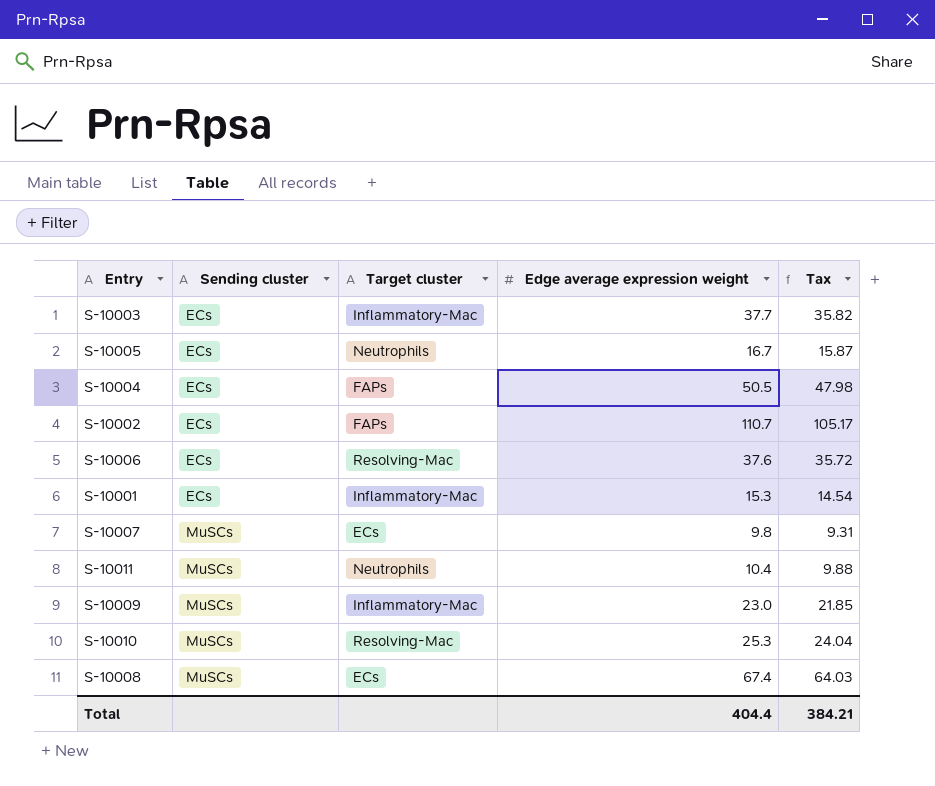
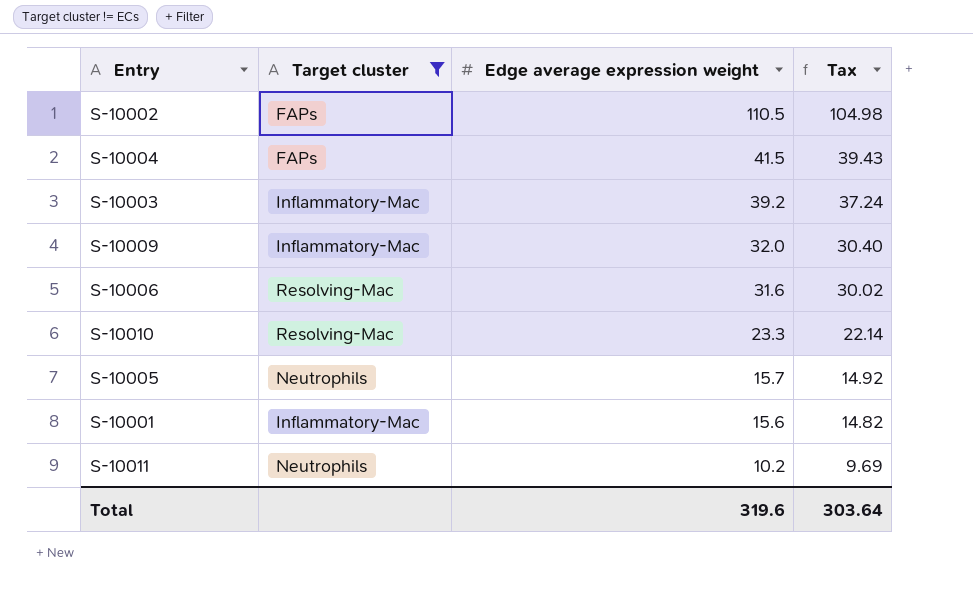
filter: none -> Target cluster != ECs
row order: Sending cluster ascending -> Edge average expression weight descending
column Sending cluster | position: 2 -> none
S-10002 | Edge average expression weight: 110.7 -> 110.5
S-10002 | Tax: 105.17 -> 104.98
S-10004 | Edge average expression weight: 50.5 -> 41.5
S-10004 | Tax: 47.98 -> 39.43
S-10003 | Edge average expression weight: 37.7 -> 39.2
S-10003 | Tax: 35.82 -> 37.24
S-10009 | Edge average expression weight: 23.0 -> 32.0
S-10009 | Tax: 21.85 -> 30.40
S-10006 | Edge average expression weight: 37.6 -> 31.6
S-10006 | Tax: 35.72 -> 30.02
S-10010 | Edge average expression weight: 25.3 -> 23.3
S-10010 | Tax: 24.04 -> 22.14
S-10005 | Edge average expression weight: 16.7 -> 15.7
S-10005 | Tax: 15.87 -> 14.92
S-10001 | Edge average expression weight: 15.3 -> 15.6
S-10001 | Tax: 14.54 -> 14.82
S-10011 | Edge average expression weight: 10.4 -> 10.2
S-10011 | Tax: 9.88 -> 9.69
Total | Edge average expression weight: 404.4 -> 319.6
Total | Tax: 384.21 -> 303.64

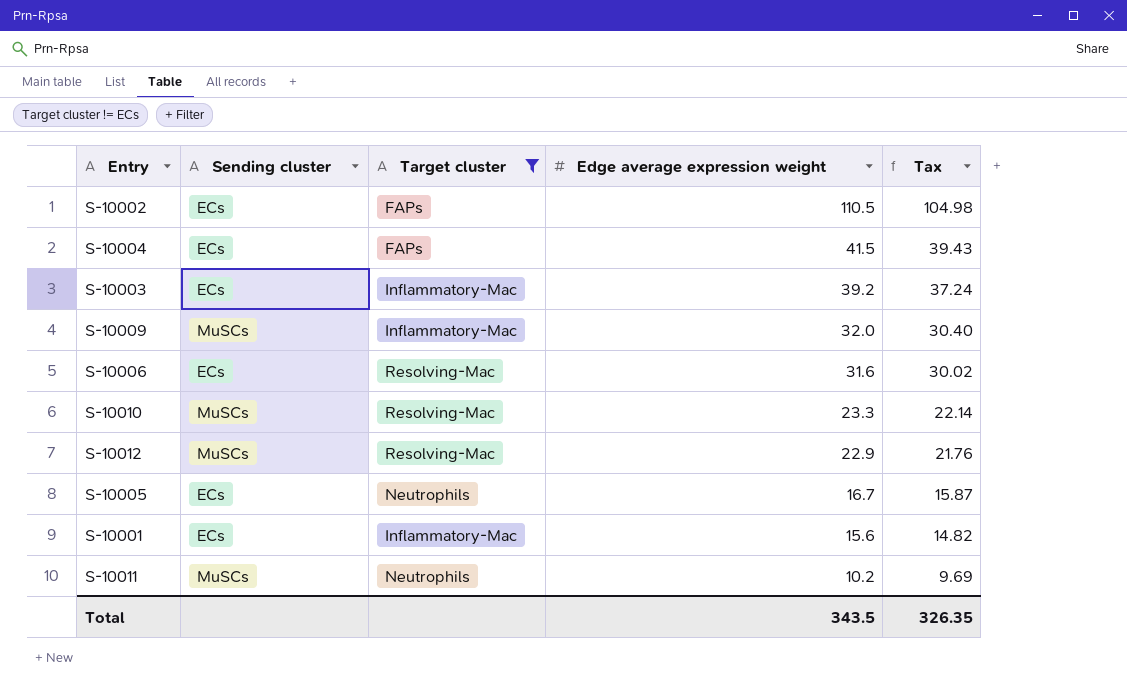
column Sending cluster | position: none -> 2
row S-10012: none -> MuSCs | Resolving-Mac | 22.9 | 21.76
S-10005 | Edge average expression weight: 15.7 -> 16.7
S-10005 | Tax: 14.92 -> 15.87
Total | Edge average expression weight: 319.6 -> 343.5
Total | Tax: 303.64 -> 326.35

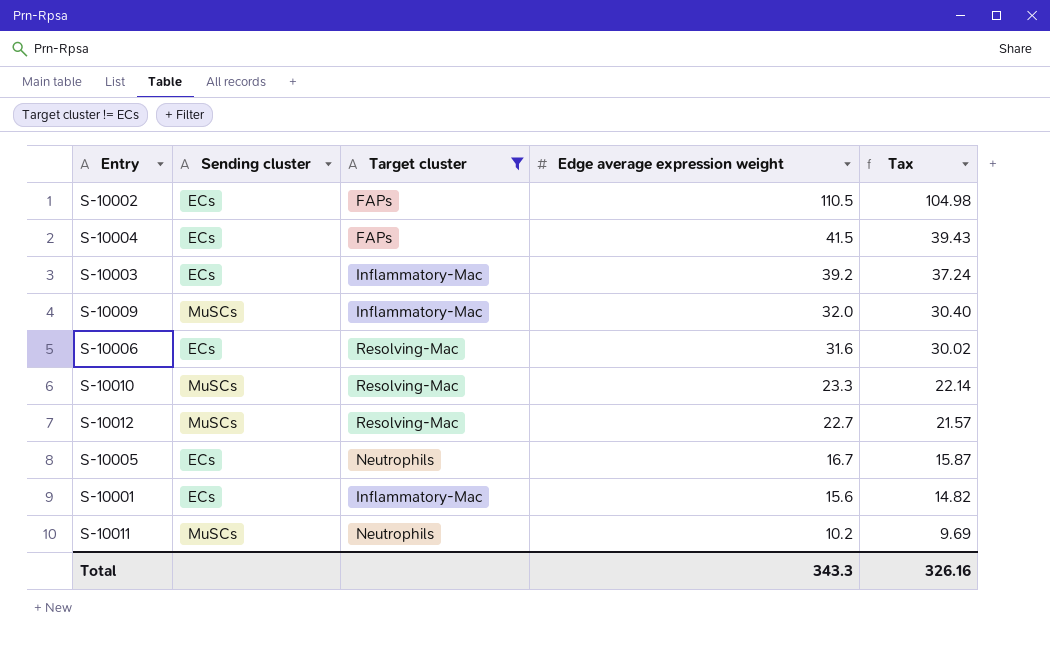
S-10012 | Edge average expression weight: 22.9 -> 22.7
S-10012 | Tax: 21.76 -> 21.57
Total | Edge average expression weight: 343.5 -> 343.3
Total | Tax: 326.35 -> 326.16

